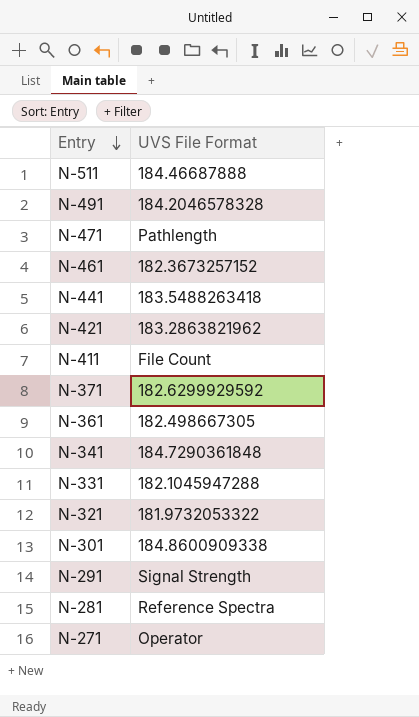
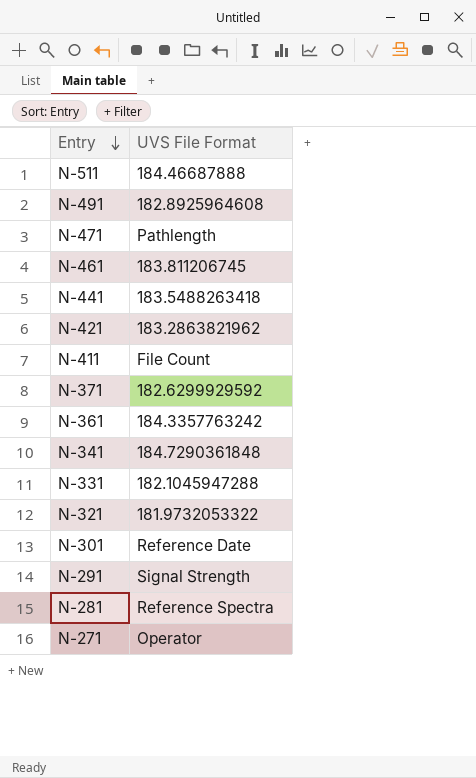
N-491 | UVS File Format: 184.2046578328 -> 182.8925964608
N-461 | UVS File Format: 182.3673257152 -> 183.811206745
N-361 | UVS File Format: 182.498667305 -> 184.3357763242
N-301 | UVS File Format: 184.8600909338 -> Reference Date

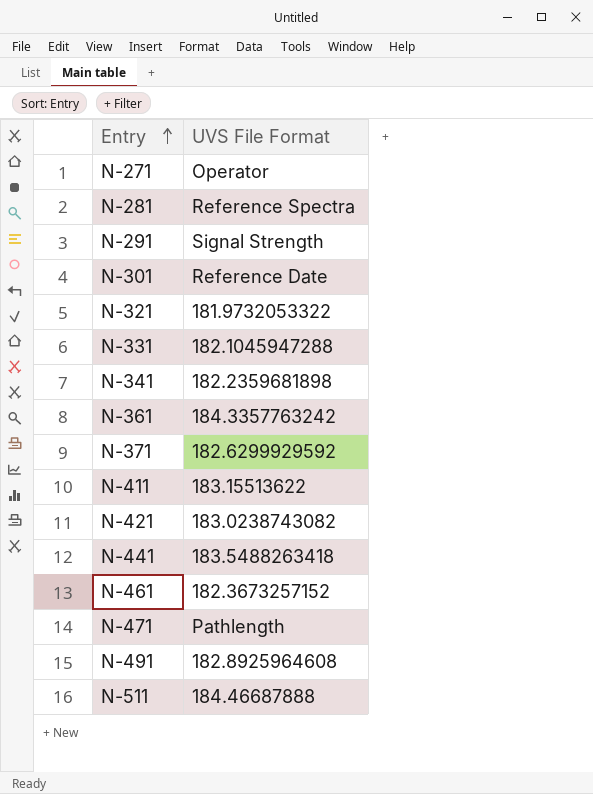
row order: Entry descending -> Entry ascending
N-341 | UVS File Format: 184.7290361848 -> 182.2359681898
N-411 | UVS File Format: File Count -> 183.15513622
N-421 | UVS File Format: 183.2863821962 -> 183.0238743082
N-461 | UVS File Format: 183.811206745 -> 182.3673257152

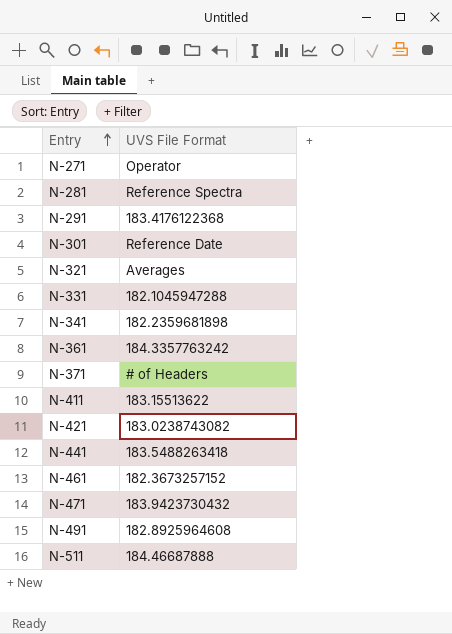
N-291 | UVS File Format: Signal Strength -> 183.4176122368
N-321 | UVS File Format: 181.9732053322 -> Averages
N-371 | UVS File Format: 182.6299929592 -> # of Headers
N-471 | UVS File Format: Pathlength -> 183.9423730432

